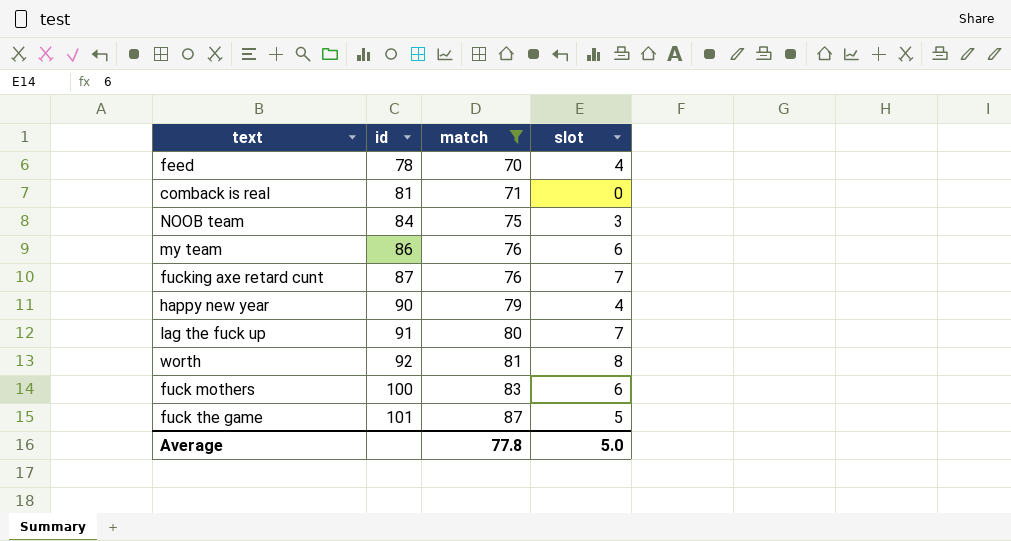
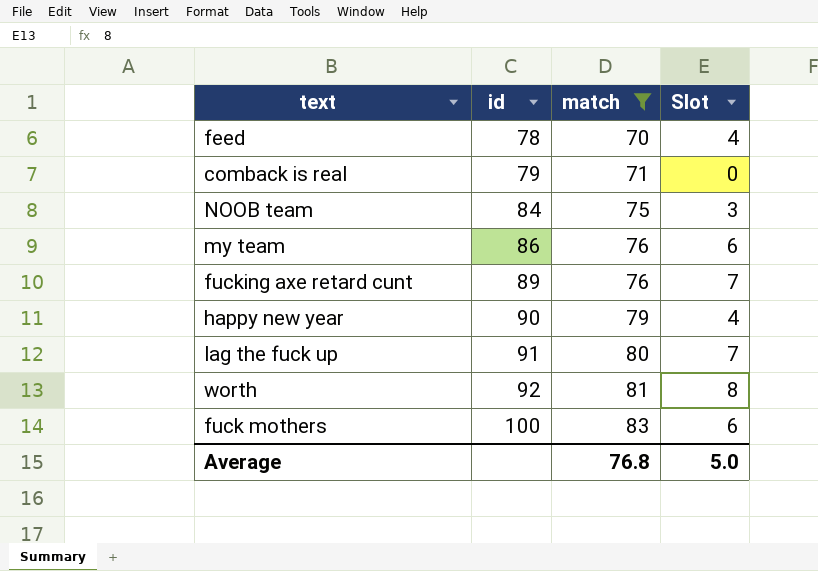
column name: slot -> Slot
row fuck the game: 101 | 87 | 5 -> none
comback is real | id: 81 -> 79
fucking axe retard cunt | id: 87 -> 89
Average | match: 77.8 -> 76.8

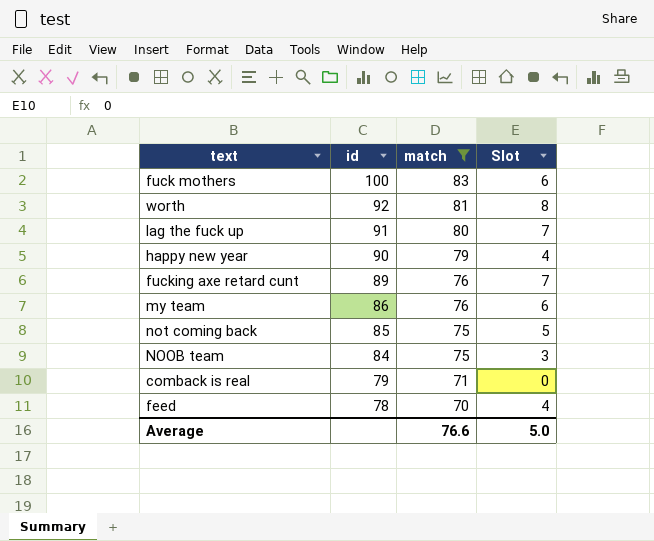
row order: id ascending -> id descending
row not coming back: none -> 85 | 75 | 5
Average | match: 76.8 -> 76.6

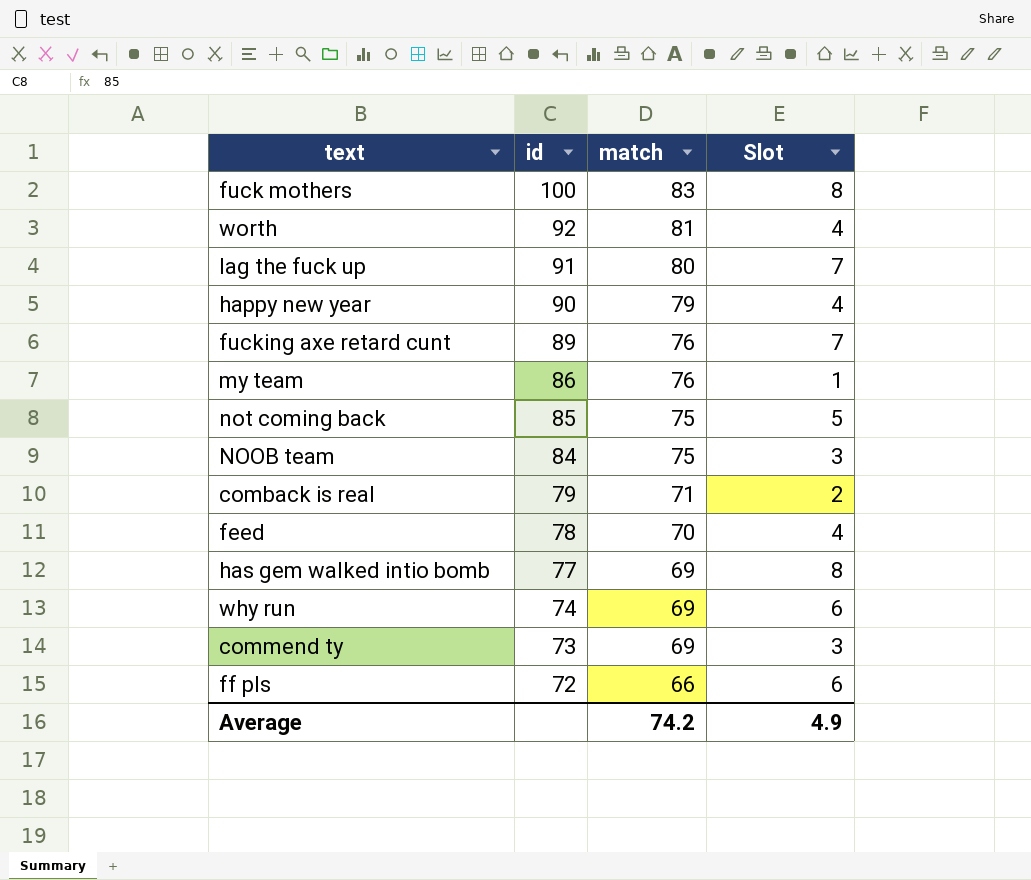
filter: match >= 70 -> none
fuck mothers | Slot: 6 -> 8
worth | Slot: 8 -> 4
my team | Slot: 6 -> 1
comback is real | Slot: 0 -> 2
Average | match: 76.6 -> 74.2
Average | Slot: 5.0 -> 4.9

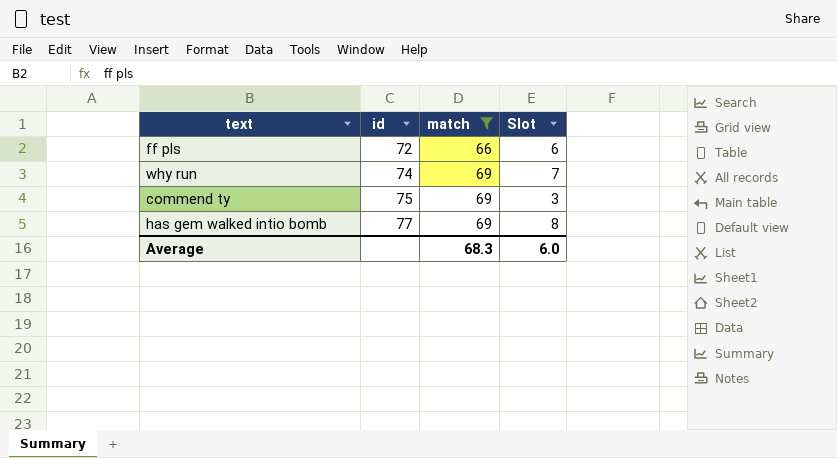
filter: none -> match <= 69
row order: id descending -> id ascending
why run | Slot: 6 -> 7
commend ty | id: 73 -> 75
Average | match: 74.2 -> 68.3
Average | Slot: 4.9 -> 6.0

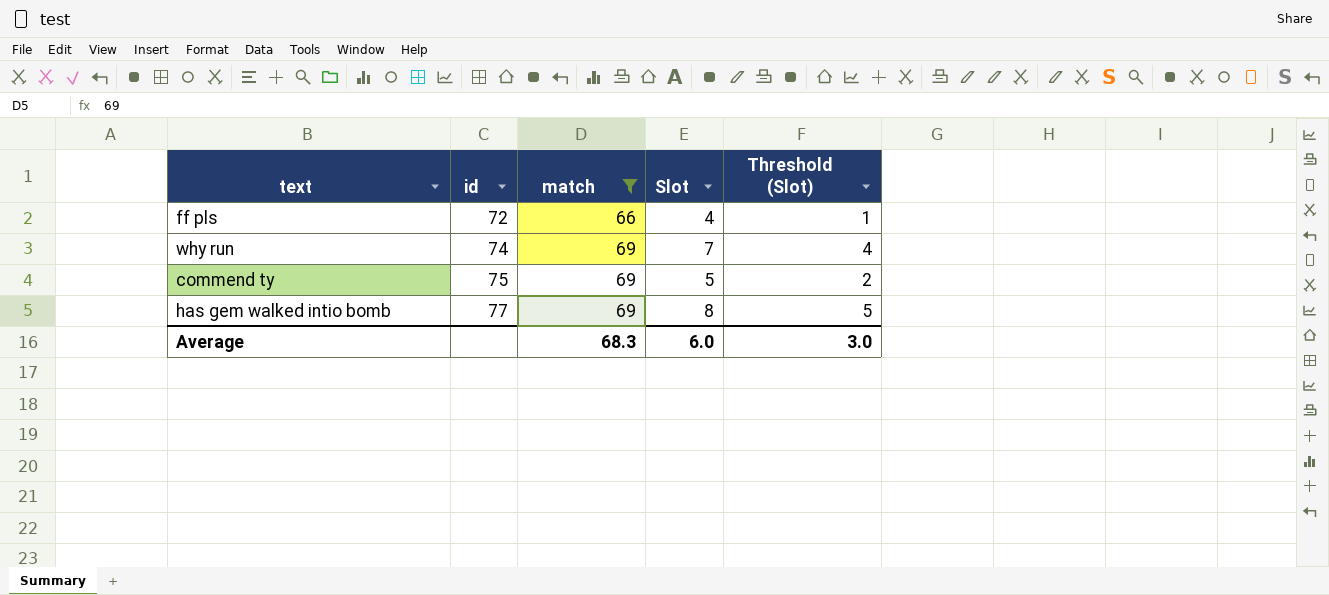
column Threshold (Slot) | formula: none -> [Slot] - 3
ff pls | Slot: 6 -> 4
commend ty | Slot: 3 -> 5

